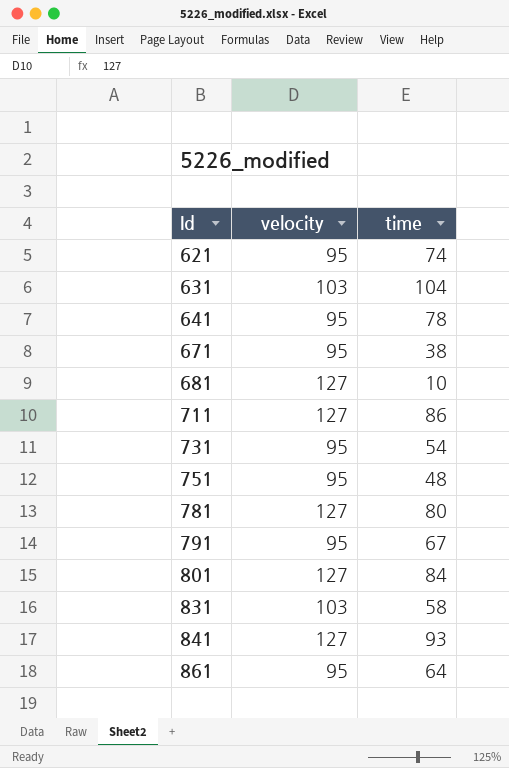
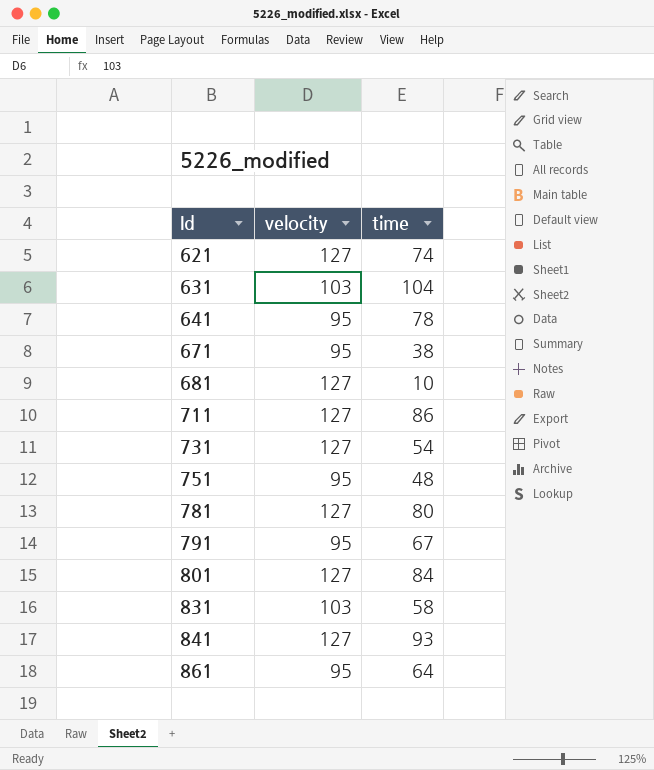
621 | velocity: 95 -> 127
731 | velocity: 95 -> 127

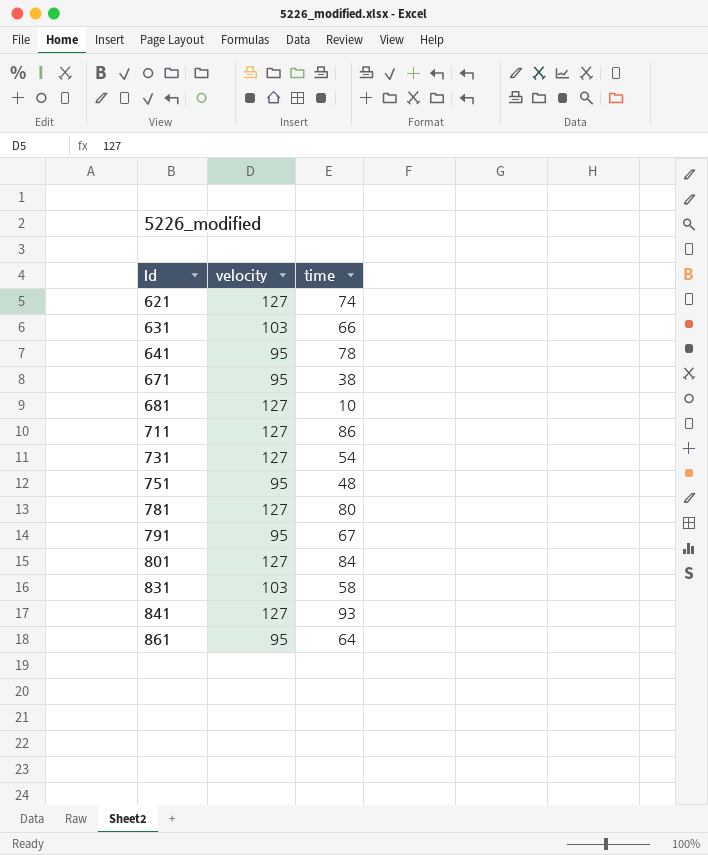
631 | time: 104 -> 66

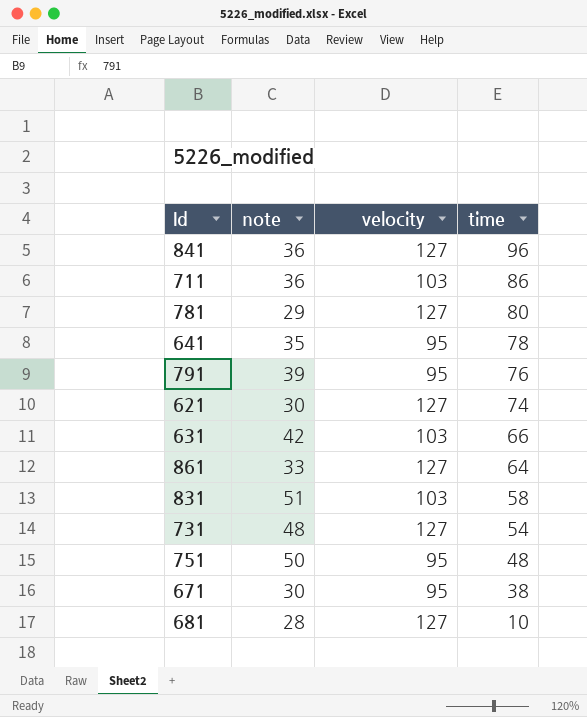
row order: Id ascending -> time descending
column note | position: none -> 2
row 801: 127 | 84 -> none
841 | time: 93 -> 96
711 | velocity: 127 -> 103
791 | time: 67 -> 76
861 | velocity: 95 -> 127

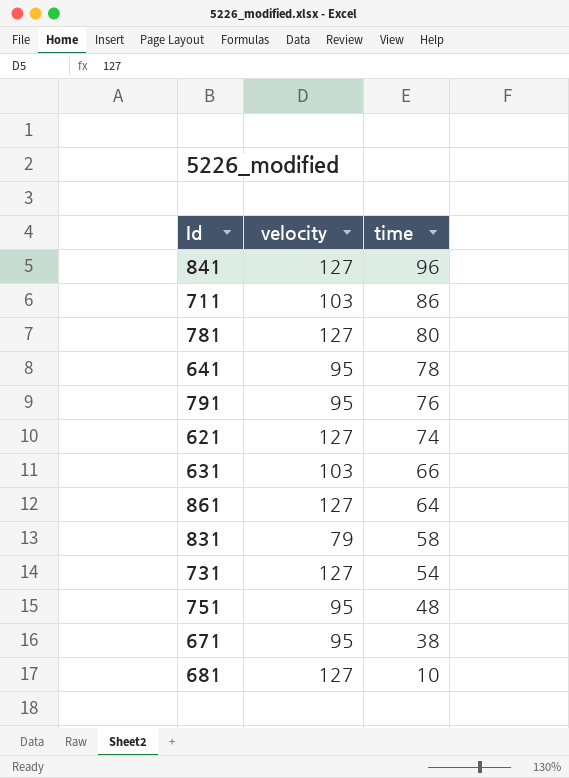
column note | position: 2 -> none
831 | velocity: 103 -> 79

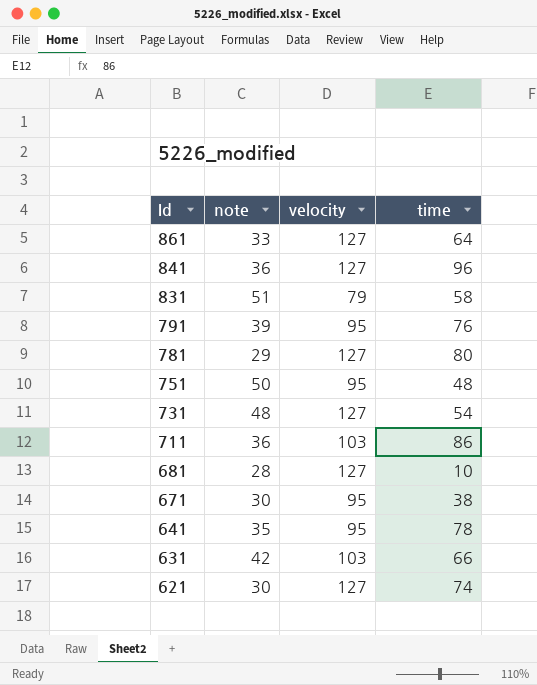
row order: time descending -> Id descending
column note | position: none -> 2

